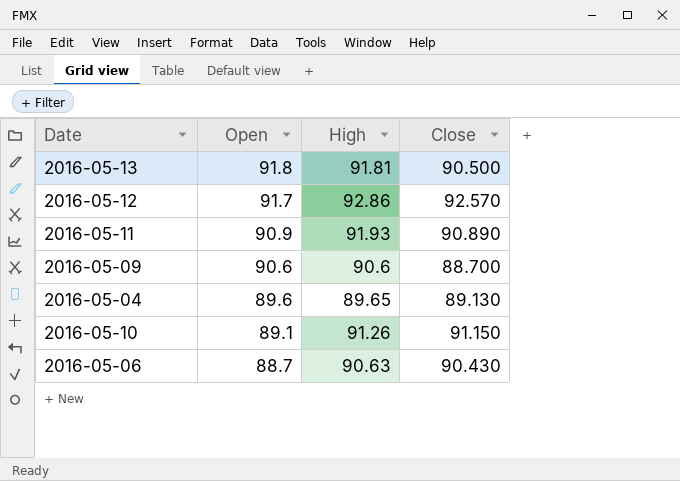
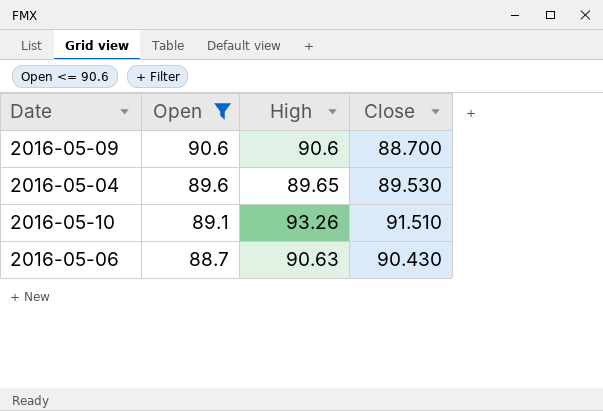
filter: none -> Open <= 90.6
2016-05-04 | Close: 89.130 -> 89.530
2016-05-10 | High: 91.26 -> 93.26
2016-05-10 | Close: 91.150 -> 91.510

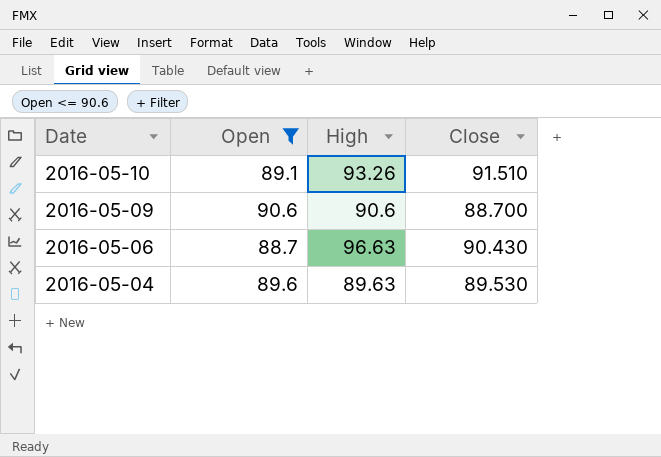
row order: Open descending -> Date descending
2016-05-06 | High: 90.63 -> 96.63
2016-05-04 | High: 89.65 -> 89.63

